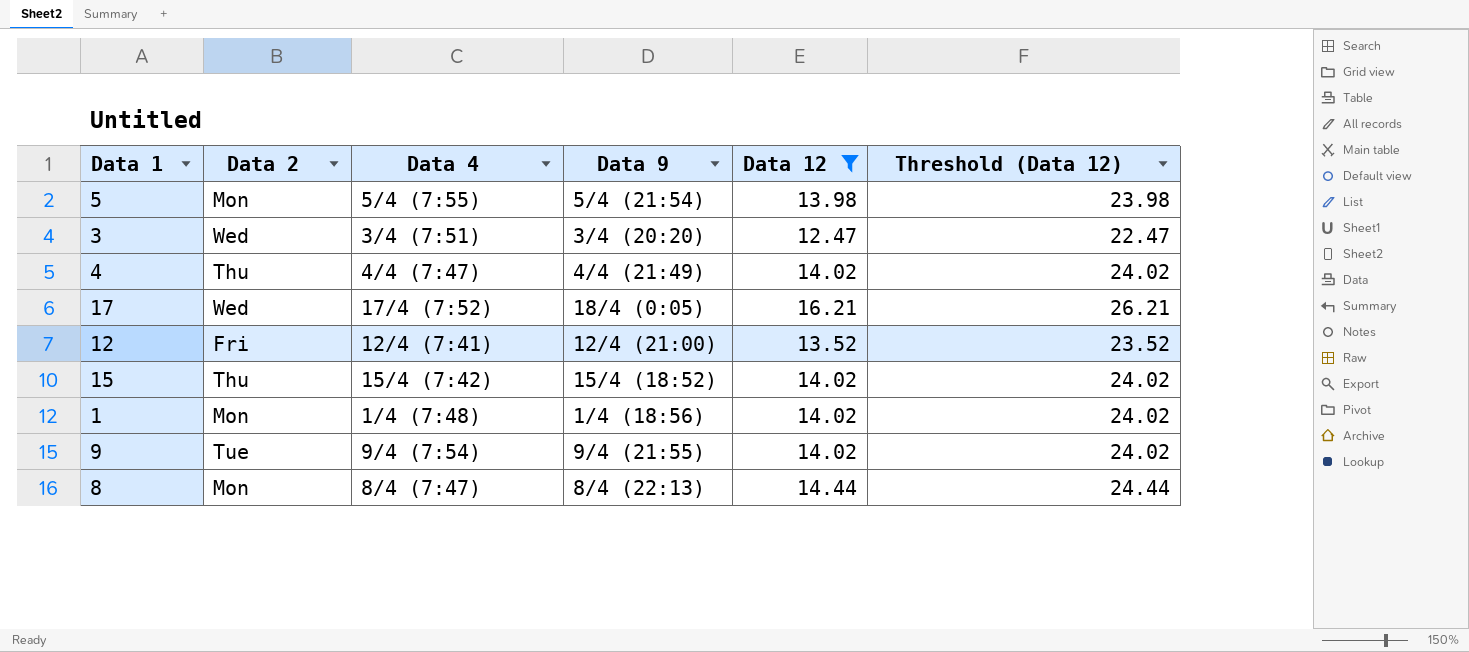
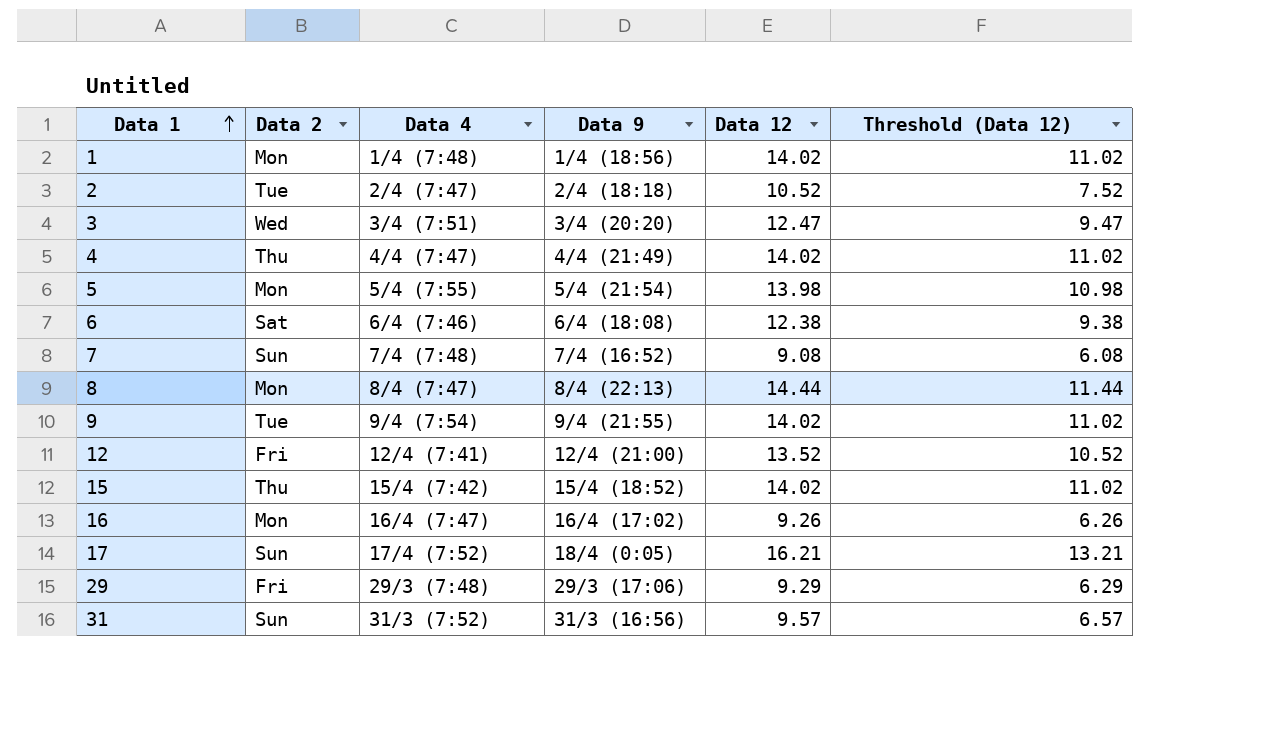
filter: Data 12 >= 12.47 -> none
row order: none -> Data 1 ascending
column Threshold (Data 12) | formula: [Data 12] + 10 -> [Data 12] - 3
17 | Data 2: Wed -> Sun

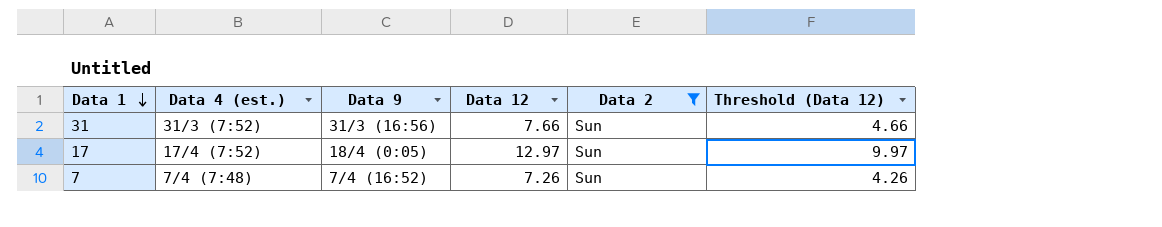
filter: none -> Data 2 = Sun
row order: Data 1 ascending -> Data 1 descending
column name: Data 4 -> Data 4 (est.)
column Data 2 | position: 2 -> 5
31 | Data 12: 9.57 -> 7.66
31 | Threshold (Data 12): 6.57 -> 4.66
17 | Data 12: 16.21 -> 12.97
17 | Threshold (Data 12): 13.21 -> 9.97
7 | Data 12: 9.08 -> 7.26
7 | Threshold (Data 12): 6.08 -> 4.26

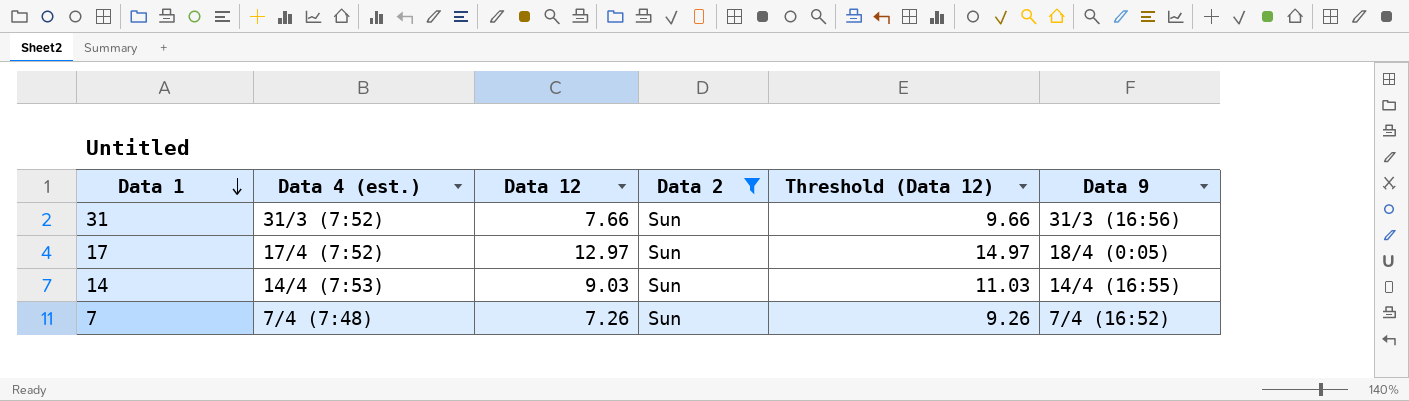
column Threshold (Data 12) | formula: [Data 12] - 3 -> [Data 12] + 2
column Data 9 | position: 3 -> 6
row 14: none -> 14/4 (7:53) | 9.03 | Sun | 11.03 | 14/4 (16:55)

